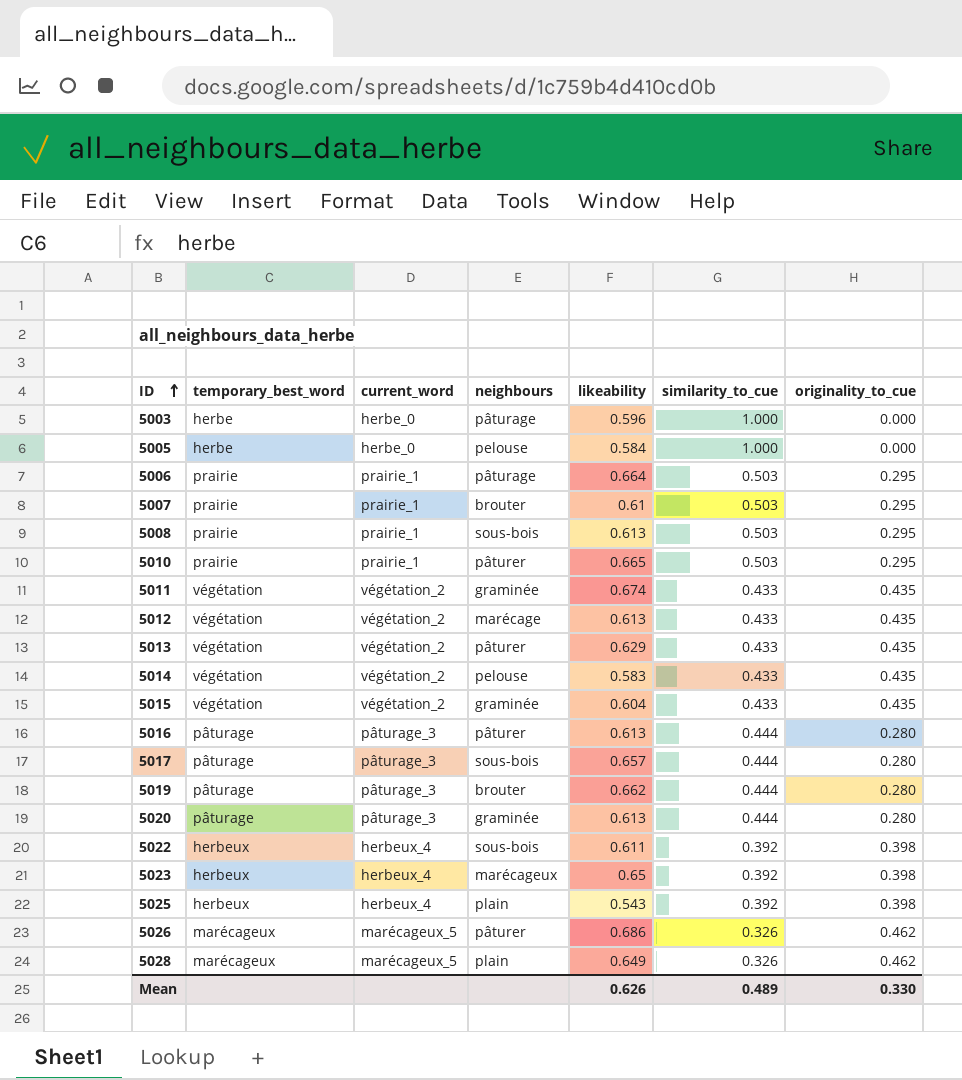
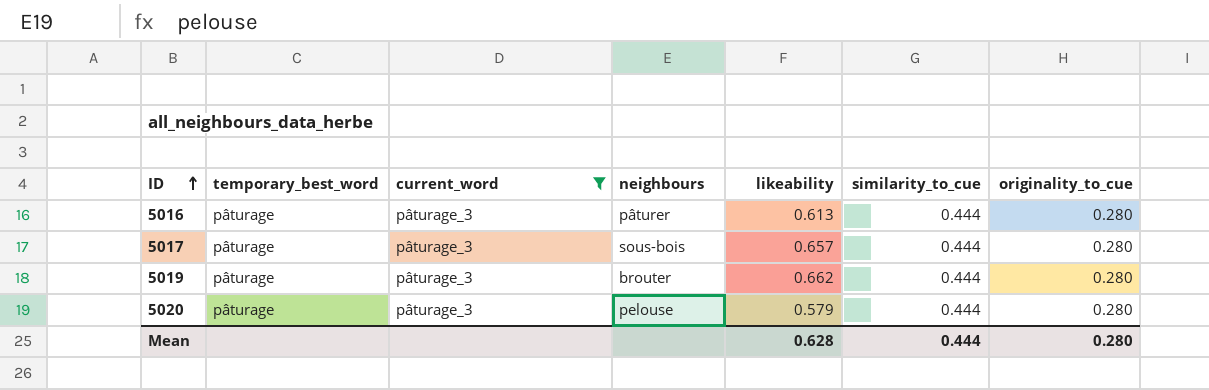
filter: none -> current_word = pâturage_3
5020 | neighbours: graminée -> pelouse
5020 | likeability: 0.613 -> 0.579
Mean | likeability: 0.626 -> 0.628
Mean | similarity_to_cue: 0.489 -> 0.444
Mean | originality_to_cue: 0.330 -> 0.280

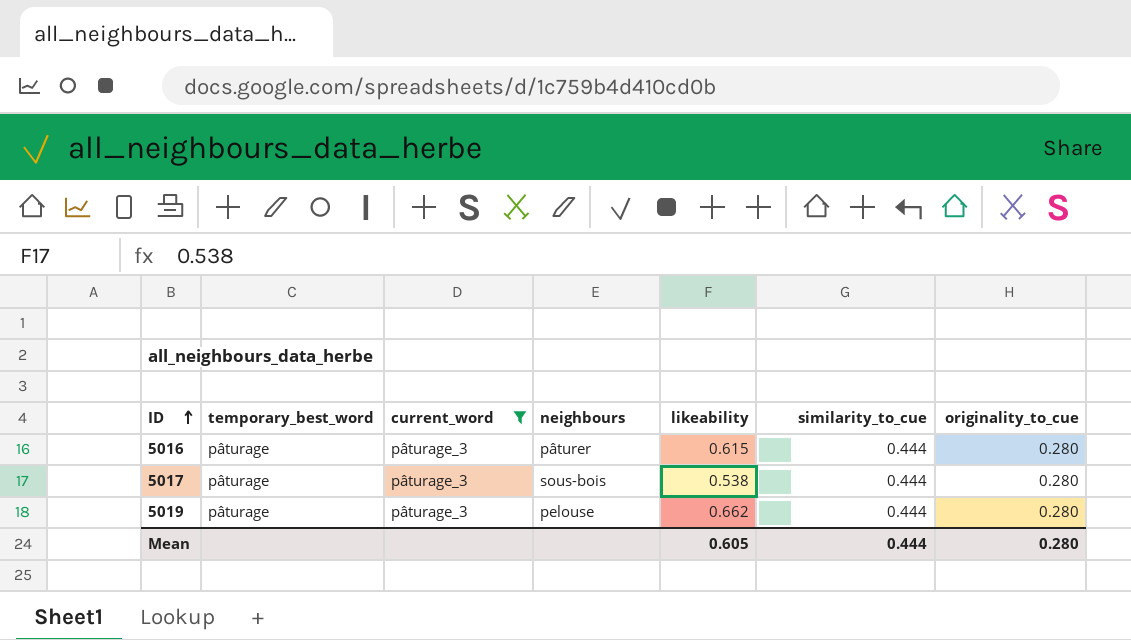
row 5020: pâturage | pâturage_3 | pelouse | 0.579 | 0.444 | 0.280 -> none
5016 | likeability: 0.613 -> 0.615
5017 | likeability: 0.657 -> 0.538
5019 | neighbours: brouter -> pelouse
Mean | likeability: 0.628 -> 0.605

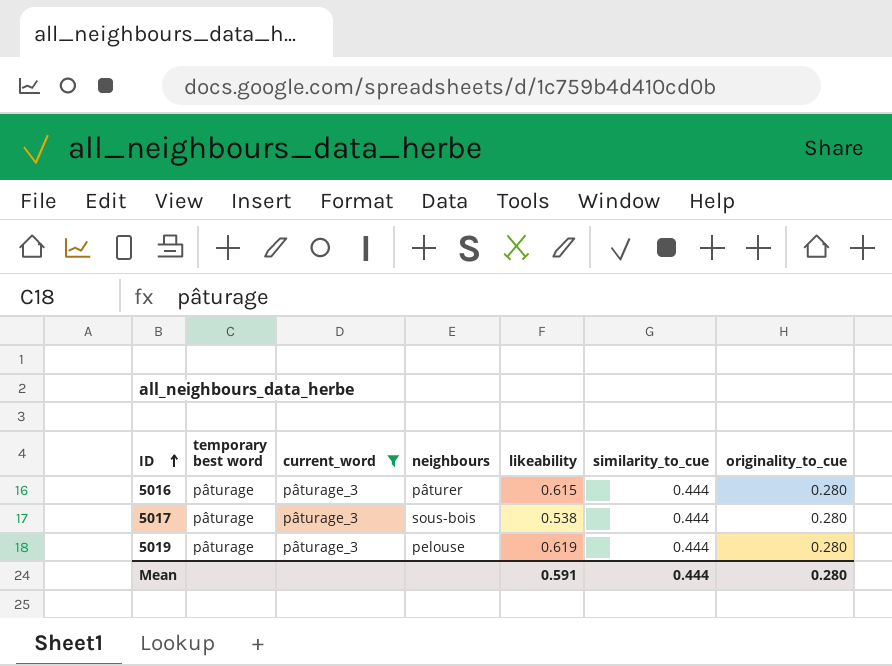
column name: temporary_best_word -> temporary best word
5019 | likeability: 0.662 -> 0.619
Mean | likeability: 0.605 -> 0.591

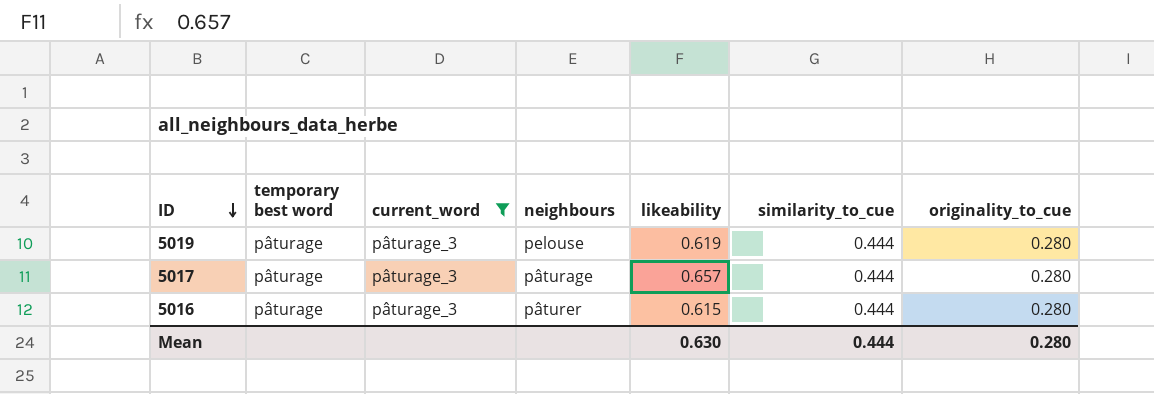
row order: ID ascending -> ID descending
5017 | neighbours: sous-bois -> pâturage
5017 | likeability: 0.538 -> 0.657
Mean | likeability: 0.591 -> 0.630

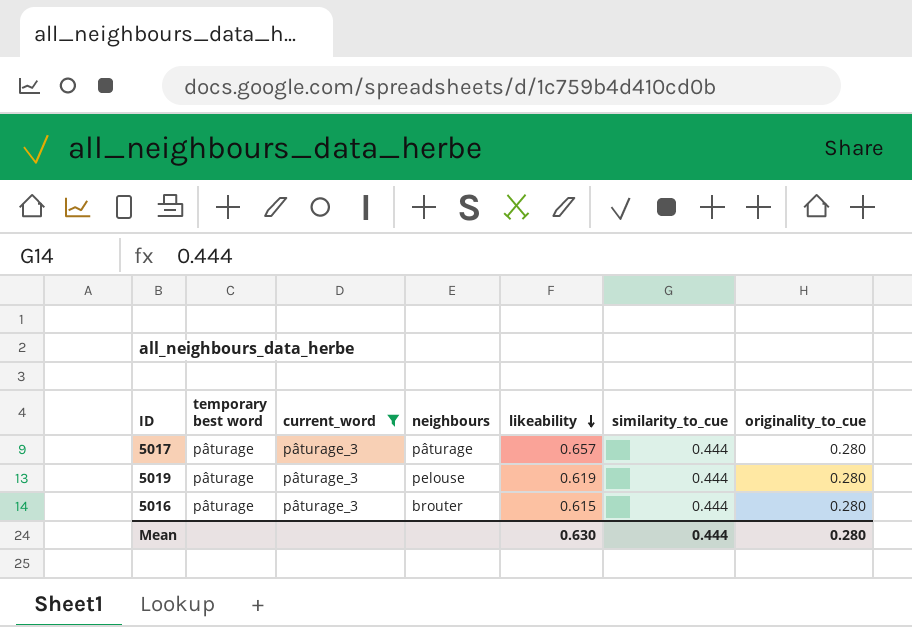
row order: ID descending -> likeability descending
5016 | neighbours: pâturer -> brouter

